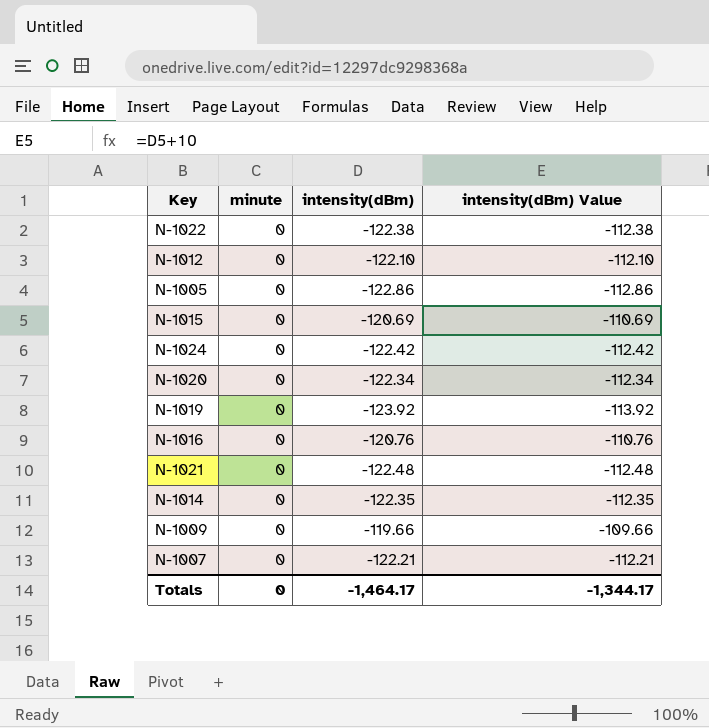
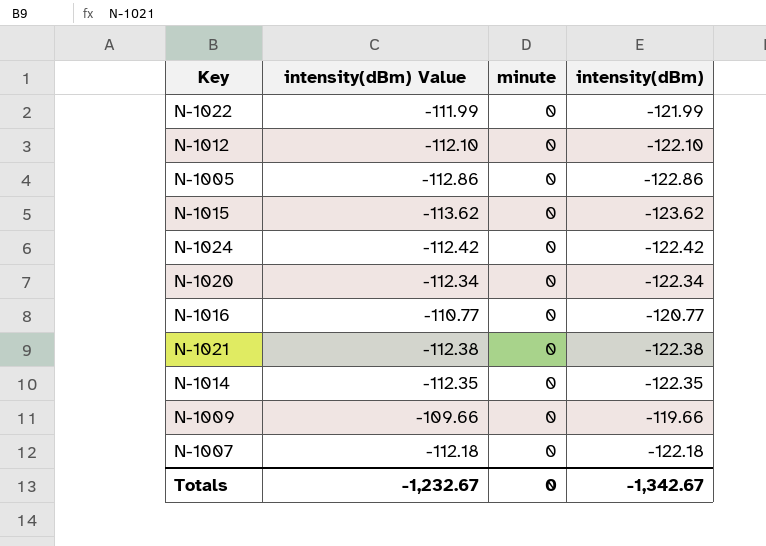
column intensity(dBm) Value | position: 4 -> 2
row N-1019: 0 | -123.92 | -113.92 -> none
N-1022 | intensity(dBm) Value: -112.38 -> -111.99
N-1022 | intensity(dBm): -122.38 -> -121.99
N-1015 | intensity(dBm) Value: -110.69 -> -113.62
N-1015 | intensity(dBm): -120.69 -> -123.62
N-1016 | intensity(dBm) Value: -110.76 -> -110.77
N-1016 | intensity(dBm): -120.76 -> -120.77
N-1021 | intensity(dBm) Value: -112.48 -> -112.38
N-1021 | intensity(dBm): -122.48 -> -122.38
N-1007 | intensity(dBm) Value: -112.21 -> -112.18
N-1007 | intensity(dBm): -122.21 -> -122.18
Totals | intensity(dBm) Value: -1,344.17 -> -1,232.67
Totals | intensity(dBm): -1,464.17 -> -1,342.67

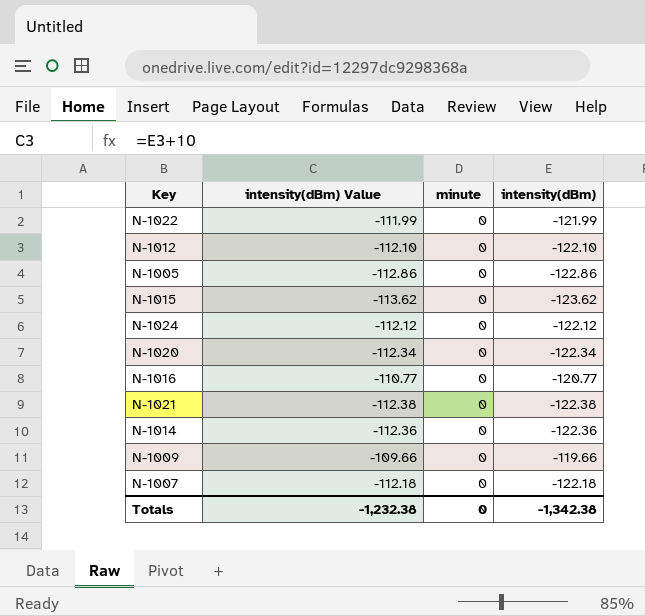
N-1024 | intensity(dBm) Value: -112.42 -> -112.12
N-1024 | intensity(dBm): -122.42 -> -122.12
N-1014 | intensity(dBm) Value: -112.35 -> -112.36
N-1014 | intensity(dBm): -122.35 -> -122.36
Totals | intensity(dBm) Value: -1,232.67 -> -1,232.38
Totals | intensity(dBm): -1,342.67 -> -1,342.38

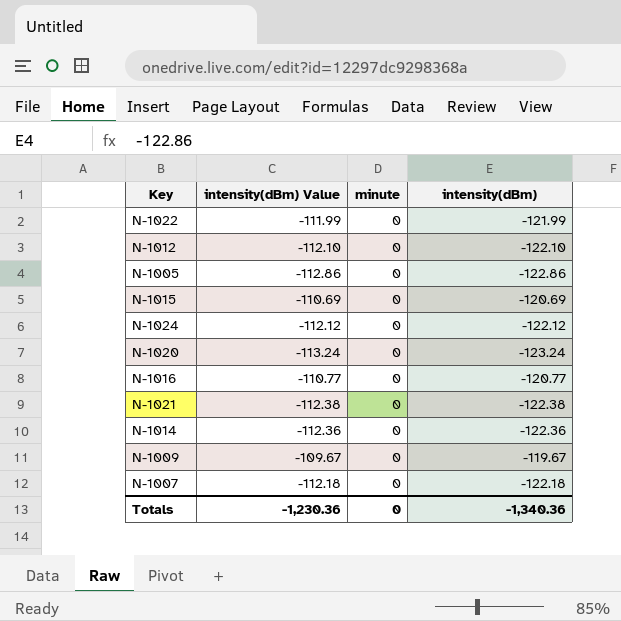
N-1015 | intensity(dBm) Value: -113.62 -> -110.69
N-1015 | intensity(dBm): -123.62 -> -120.69
N-1020 | intensity(dBm) Value: -112.34 -> -113.24
N-1020 | intensity(dBm): -122.34 -> -123.24
N-1009 | intensity(dBm) Value: -109.66 -> -109.67
N-1009 | intensity(dBm): -119.66 -> -119.67
Totals | intensity(dBm) Value: -1,232.38 -> -1,230.36
Totals | intensity(dBm): -1,342.38 -> -1,340.36

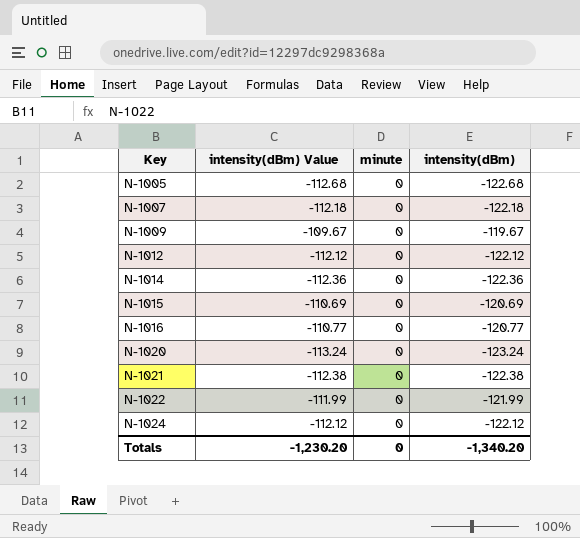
row order: none -> Key ascending
N-1005 | intensity(dBm) Value: -112.86 -> -112.68
N-1005 | intensity(dBm): -122.86 -> -122.68
N-1012 | intensity(dBm) Value: -112.10 -> -112.12
N-1012 | intensity(dBm): -122.10 -> -122.12
Totals | intensity(dBm) Value: -1,230.36 -> -1,230.20
Totals | intensity(dBm): -1,340.36 -> -1,340.20

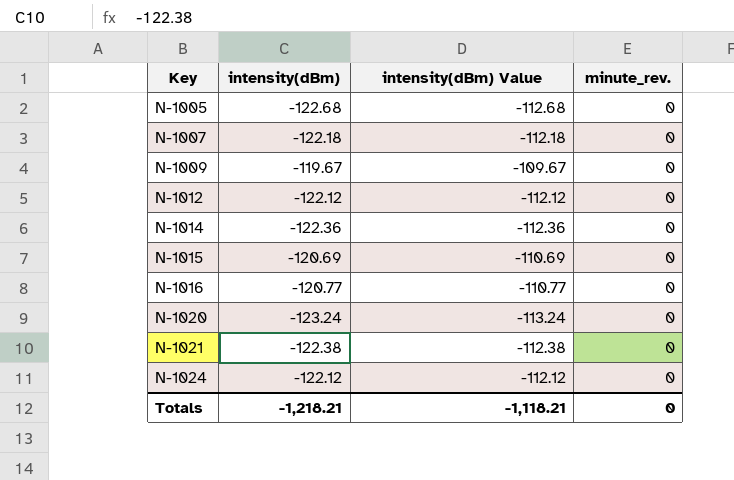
column intensity(dBm) | position: 4 -> 2
column name: minute -> minute_rev.
row N-1022: -111.99 | 0 | -121.99 -> none
Totals | intensity(dBm): -1,340.20 -> -1,218.21
Totals | intensity(dBm) Value: -1,230.20 -> -1,118.21

